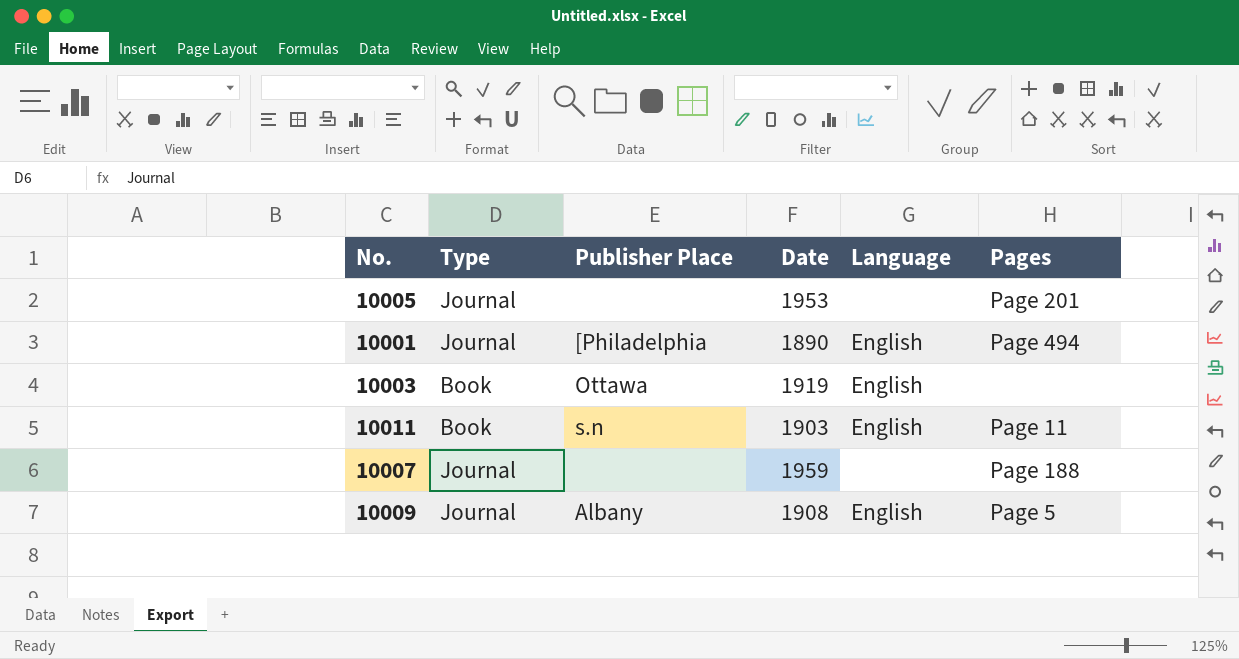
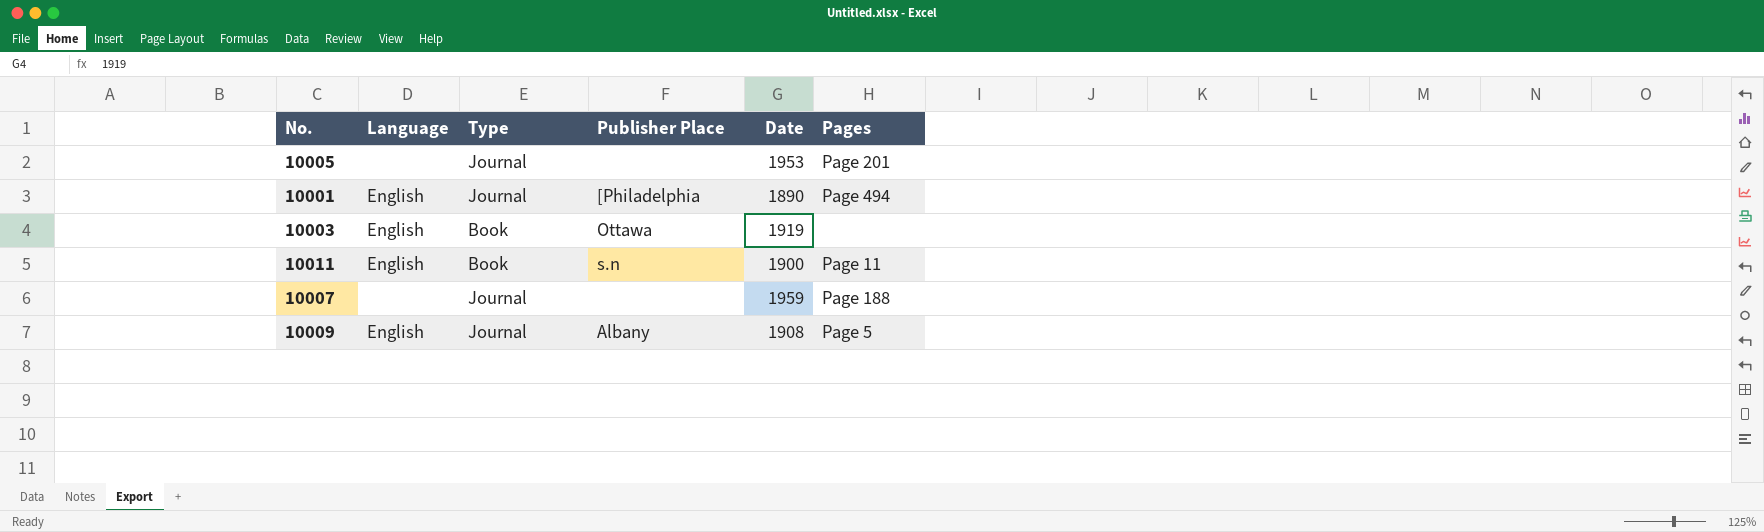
column Language | position: 5 -> 2
10011 | Date: 1903 -> 1900

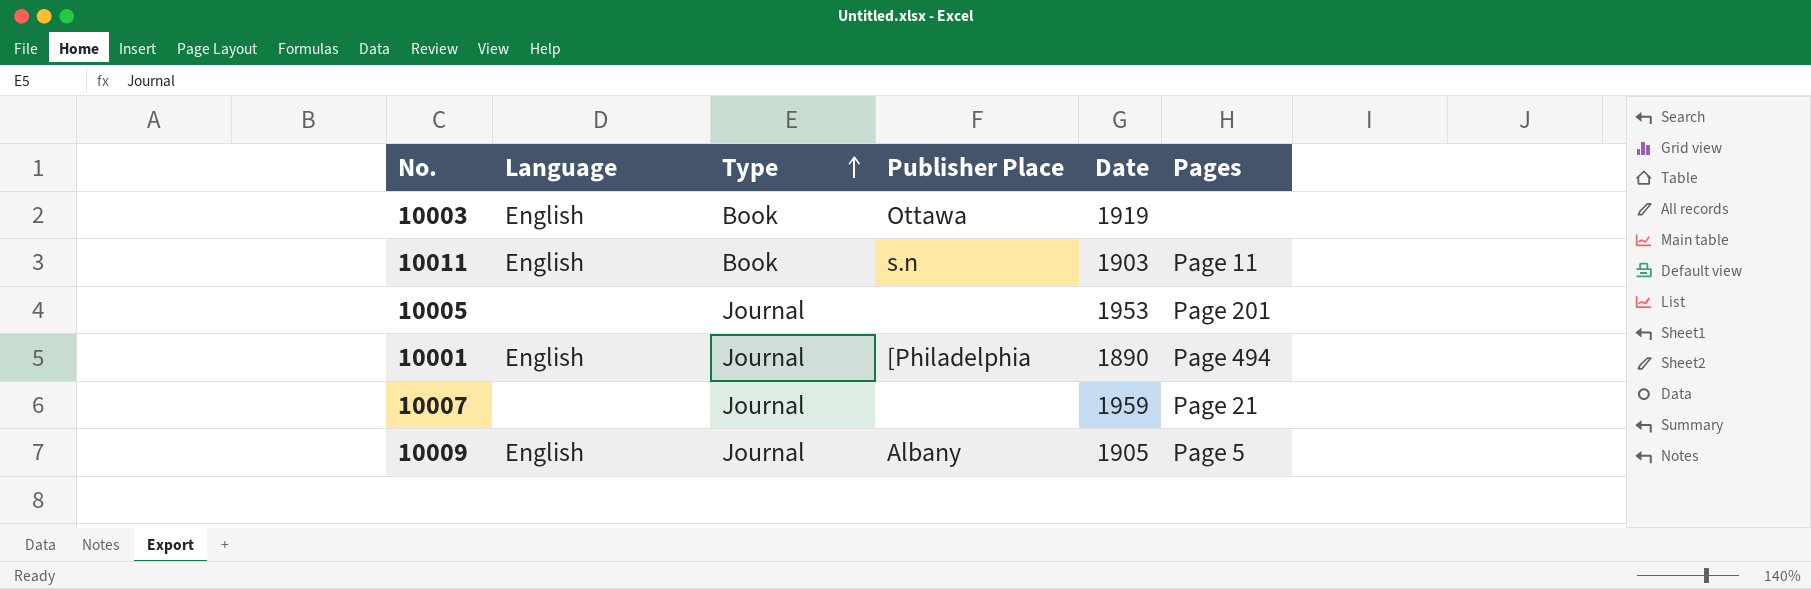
row order: none -> Type ascending
10011 | Date: 1900 -> 1903
10007 | Pages: Page 188 -> Page 21
10009 | Date: 1908 -> 1905

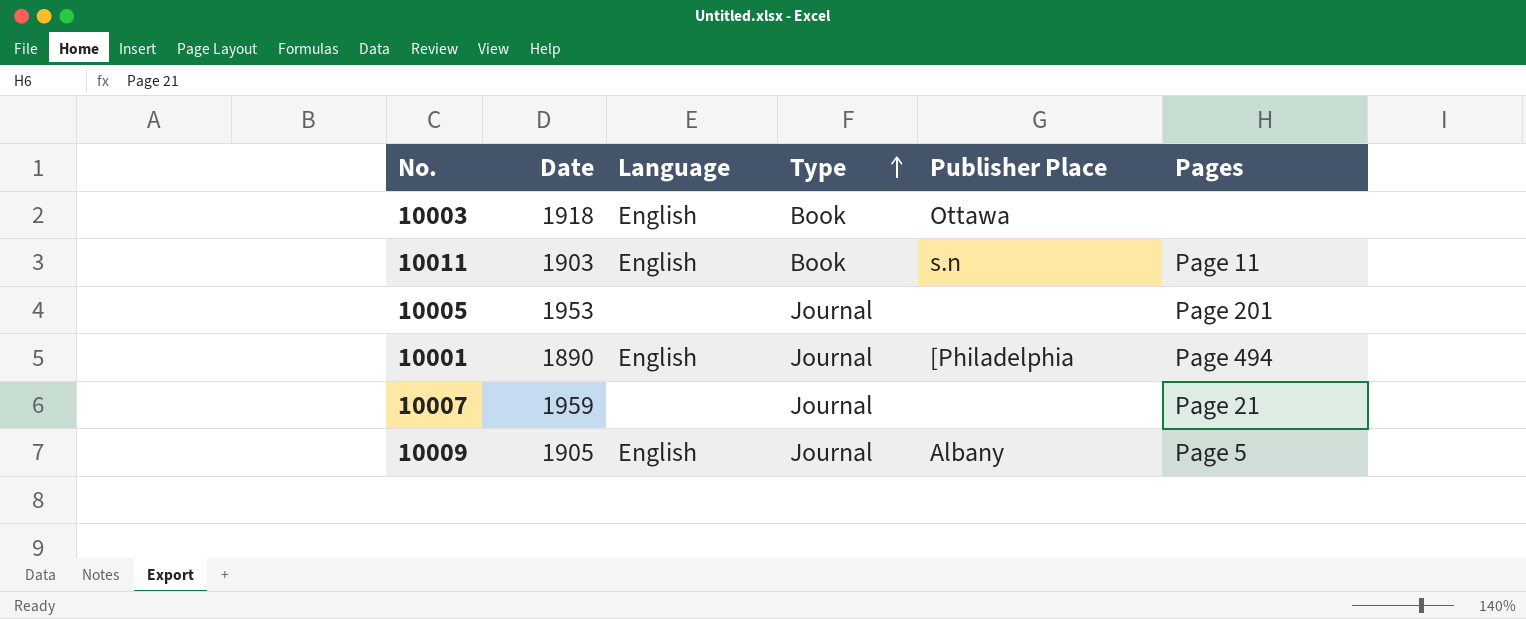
column Date | position: 5 -> 2
10003 | Date: 1919 -> 1918

